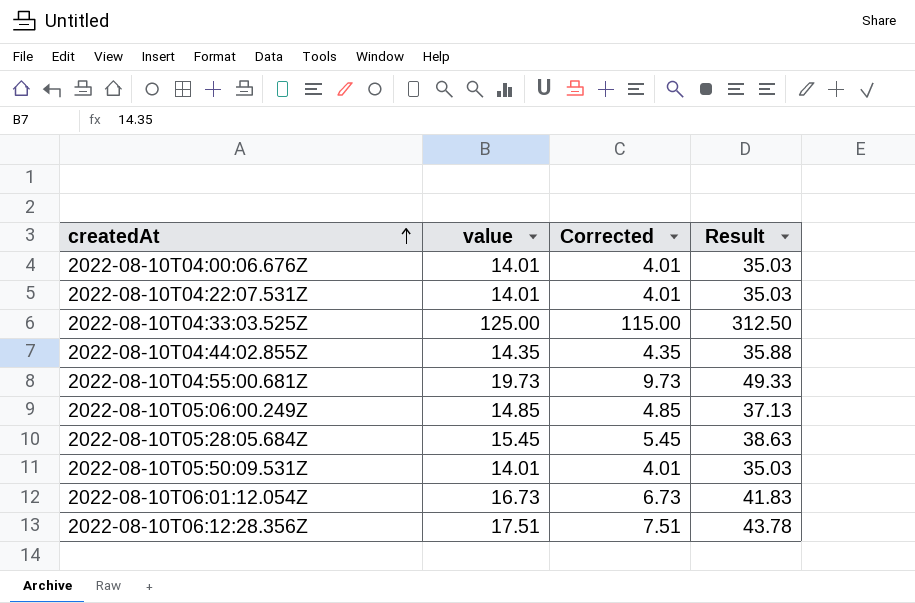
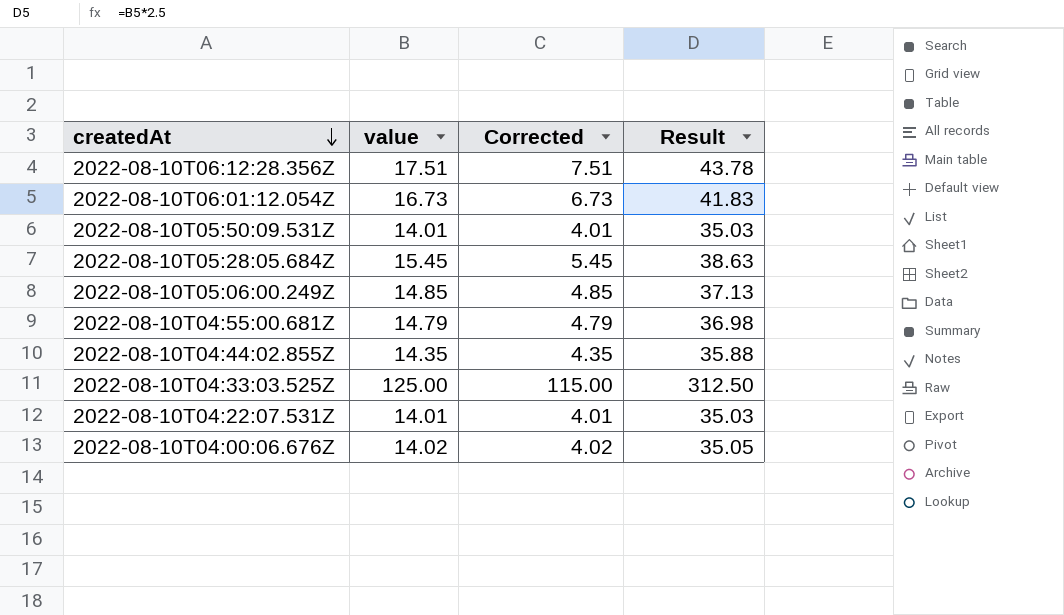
row order: createdAt ascending -> createdAt descending
2022-08-10T04:55:00.681Z | value: 19.73 -> 14.79
2022-08-10T04:55:00.681Z | Corrected: 9.73 -> 4.79
2022-08-10T04:55:00.681Z | Result: 49.33 -> 36.98
2022-08-10T04:00:06.676Z | value: 14.01 -> 14.02
2022-08-10T04:00:06.676Z | Corrected: 4.01 -> 4.02
2022-08-10T04:00:06.676Z | Result: 35.03 -> 35.05

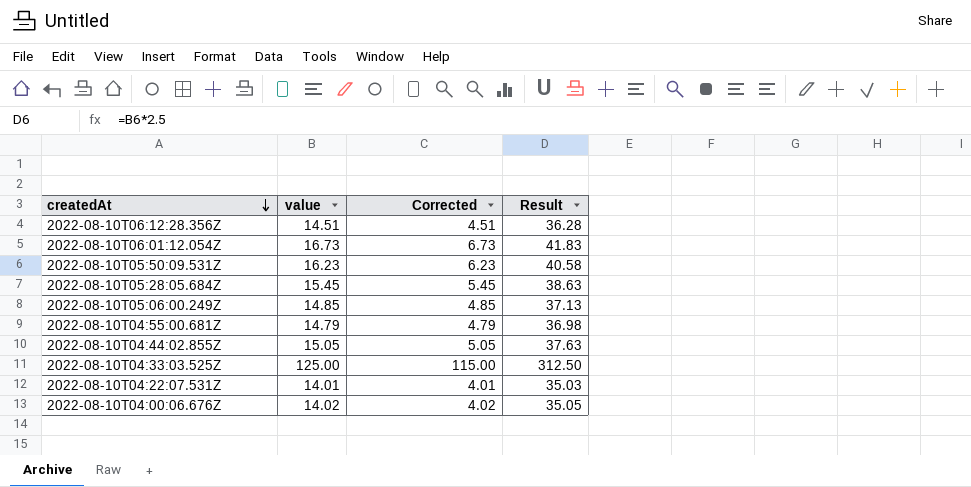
2022-08-10T06:12:28.356Z | value: 17.51 -> 14.51
2022-08-10T06:12:28.356Z | Corrected: 7.51 -> 4.51
2022-08-10T06:12:28.356Z | Result: 43.78 -> 36.28
2022-08-10T05:50:09.531Z | value: 14.01 -> 16.23
2022-08-10T05:50:09.531Z | Corrected: 4.01 -> 6.23
2022-08-10T05:50:09.531Z | Result: 35.03 -> 40.58
2022-08-10T04:44:02.855Z | value: 14.35 -> 15.05
2022-08-10T04:44:02.855Z | Corrected: 4.35 -> 5.05
2022-08-10T04:44:02.855Z | Result: 35.88 -> 37.63

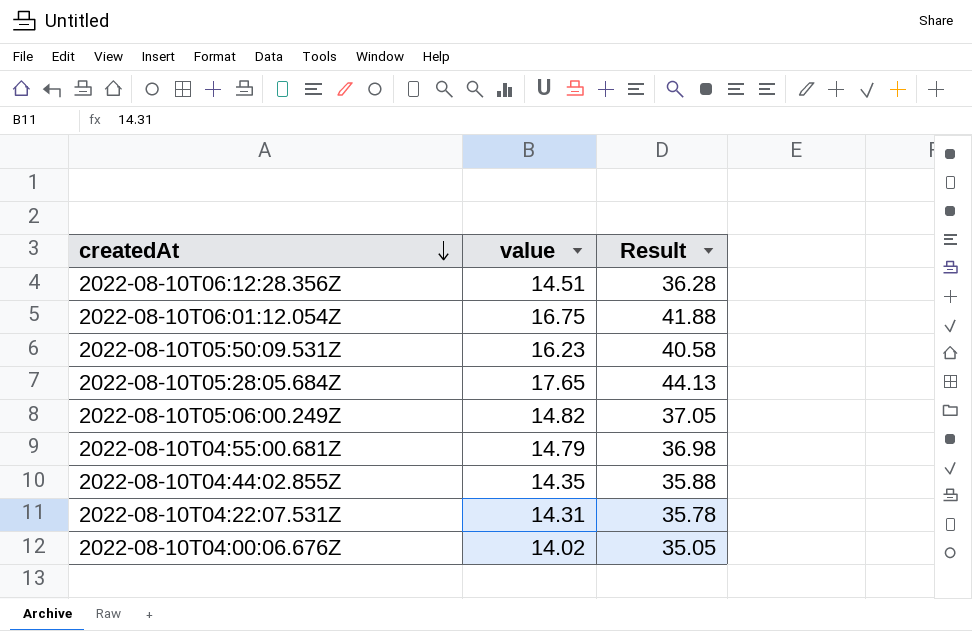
column Corrected | formula: [value] - 10 -> none
row 2022-08-10T04:33:03.525Z: 125.00 | 115.00 | 312.50 -> none
2022-08-10T06:01:12.054Z | value: 16.73 -> 16.75
2022-08-10T06:01:12.054Z | Result: 41.83 -> 41.88
2022-08-10T05:28:05.684Z | value: 15.45 -> 17.65
2022-08-10T05:28:05.684Z | Result: 38.63 -> 44.13
2022-08-10T05:06:00.249Z | value: 14.85 -> 14.82
2022-08-10T05:06:00.249Z | Result: 37.13 -> 37.05
2022-08-10T04:44:02.855Z | value: 15.05 -> 14.35
2022-08-10T04:44:02.855Z | Result: 37.63 -> 35.88
2022-08-10T04:22:07.531Z | value: 14.01 -> 14.31
2022-08-10T04:22:07.531Z | Result: 35.03 -> 35.78

